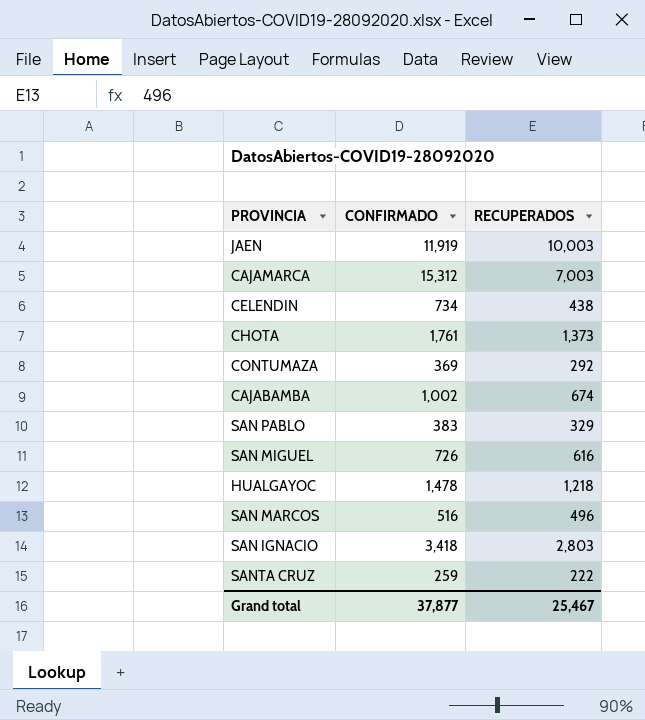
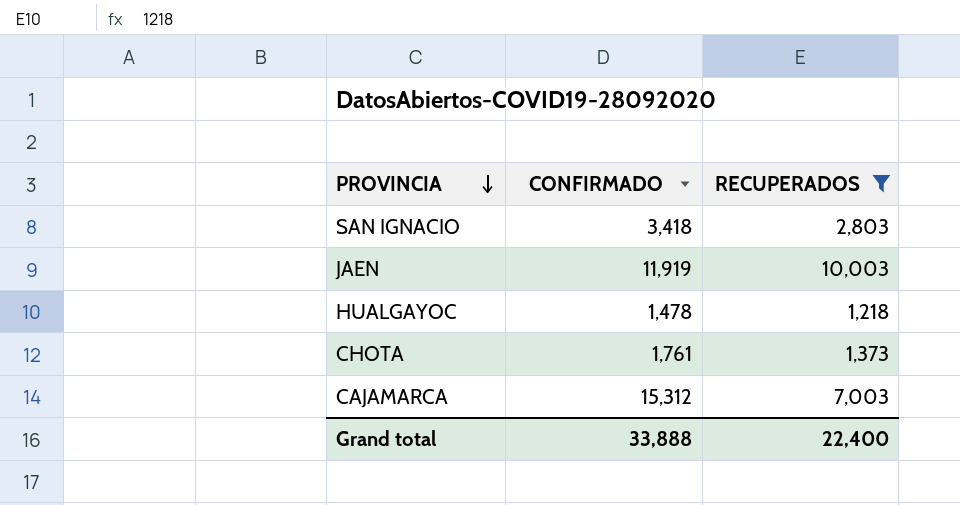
filter: none -> RECUPERADOS >= 1,218
row order: none -> PROVINCIA descending
Grand total | CONFIRMADO: 37,877 -> 33,888
Grand total | RECUPERADOS: 25,467 -> 22,400

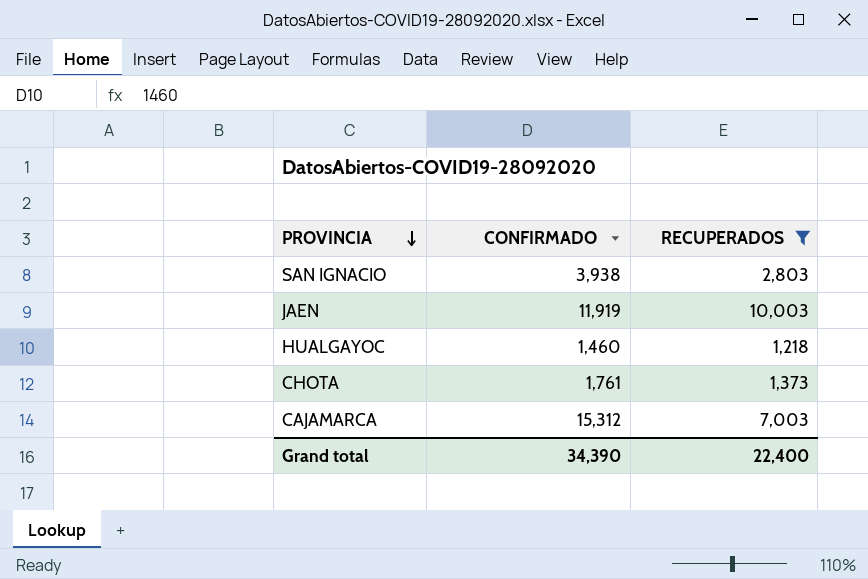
SAN IGNACIO | CONFIRMADO: 3,418 -> 3,938
HUALGAYOC | CONFIRMADO: 1,478 -> 1,460
Grand total | CONFIRMADO: 33,888 -> 34,390

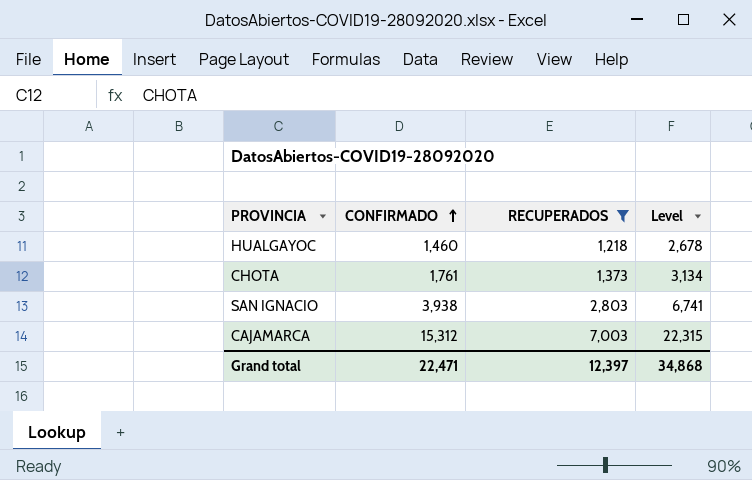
row order: PROVINCIA descending -> CONFIRMADO ascending
column Level | formula: none -> [CONFIRMADO] + [RECUPERADOS]
row JAEN: 11,919 | 10,003 -> none
Grand total | CONFIRMADO: 34,390 -> 22,471
Grand total | RECUPERADOS: 22,400 -> 12,397

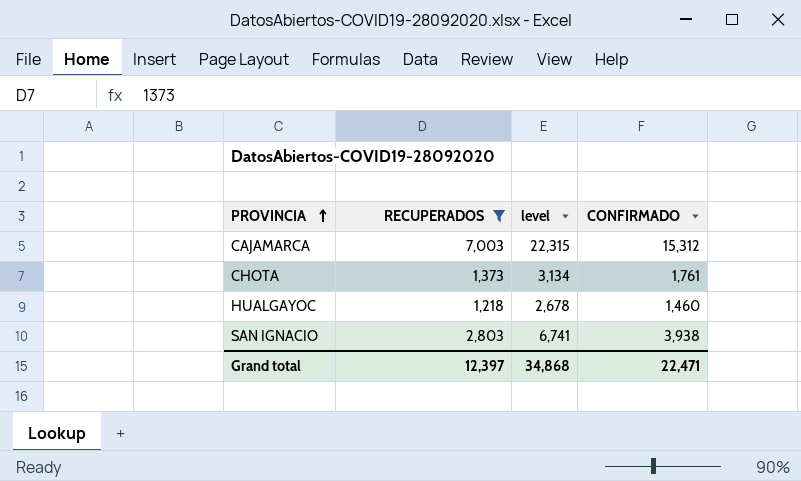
row order: CONFIRMADO ascending -> PROVINCIA ascending
column name: Level -> level
column CONFIRMADO | position: 2 -> 4

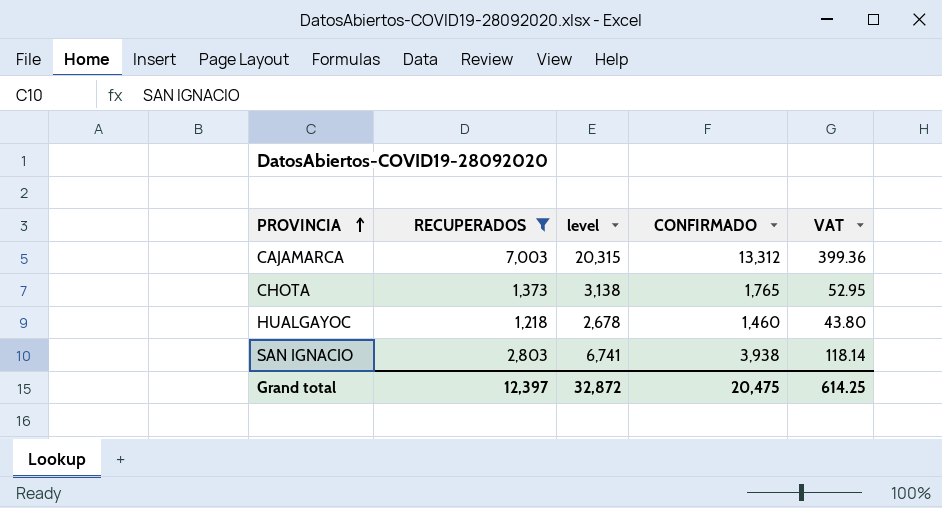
column VAT | formula: none -> [CONFIRMADO] * 0.03
CAJAMARCA | level: 22,315 -> 20,315
CAJAMARCA | CONFIRMADO: 15,312 -> 13,312
CHOTA | level: 3,134 -> 3,138
CHOTA | CONFIRMADO: 1,761 -> 1,765
Grand total | level: 34,868 -> 32,872
Grand total | CONFIRMADO: 22,471 -> 20,475

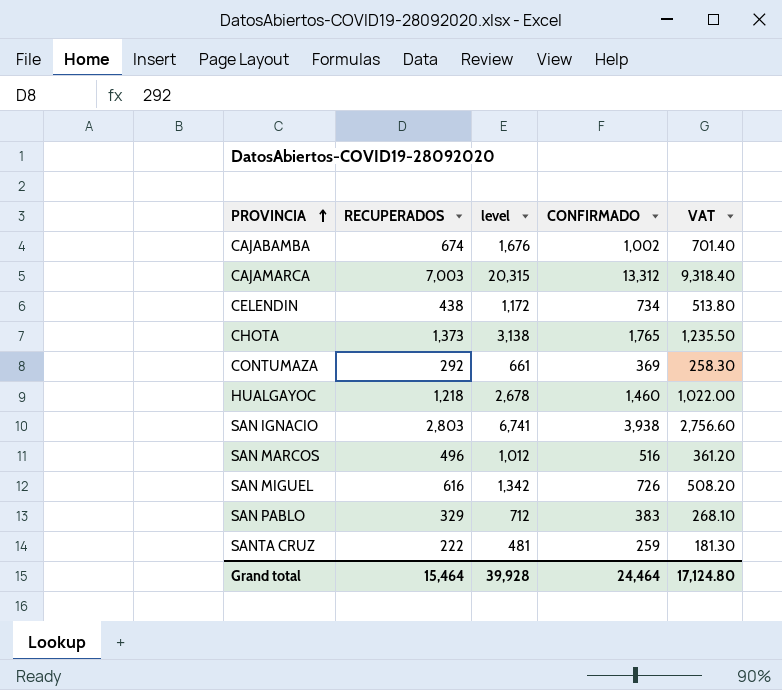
filter: RECUPERADOS >= 1,218 -> none
column VAT | formula: [CONFIRMADO] * 0.03 -> [CONFIRMADO] * 0.7
Grand total | RECUPERADOS: 12,397 -> 15,464
Grand total | level: 32,872 -> 39,928
Grand total | CONFIRMADO: 20,475 -> 24,464
Grand total | VAT: 614.25 -> 17,124.80

